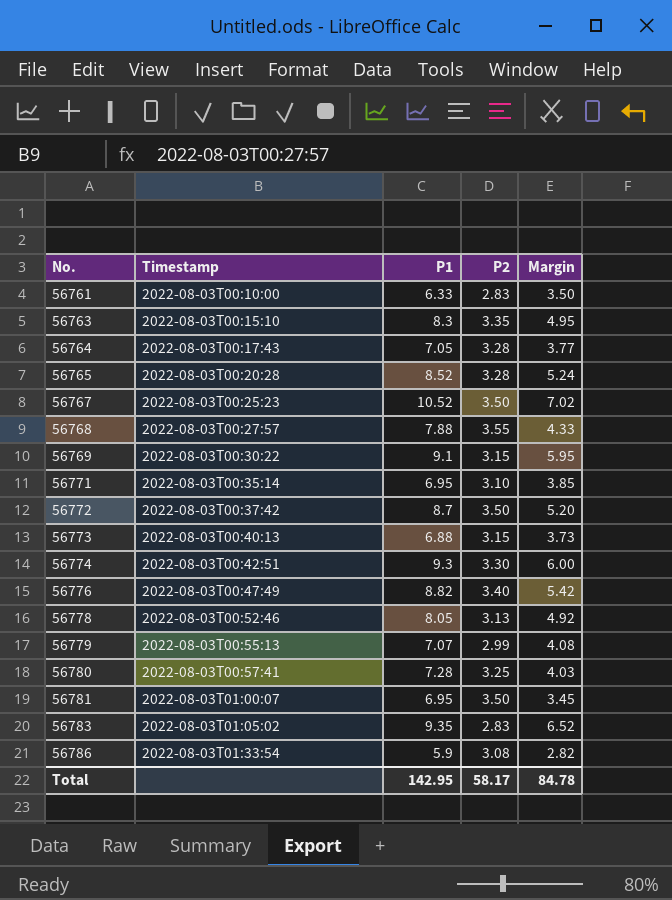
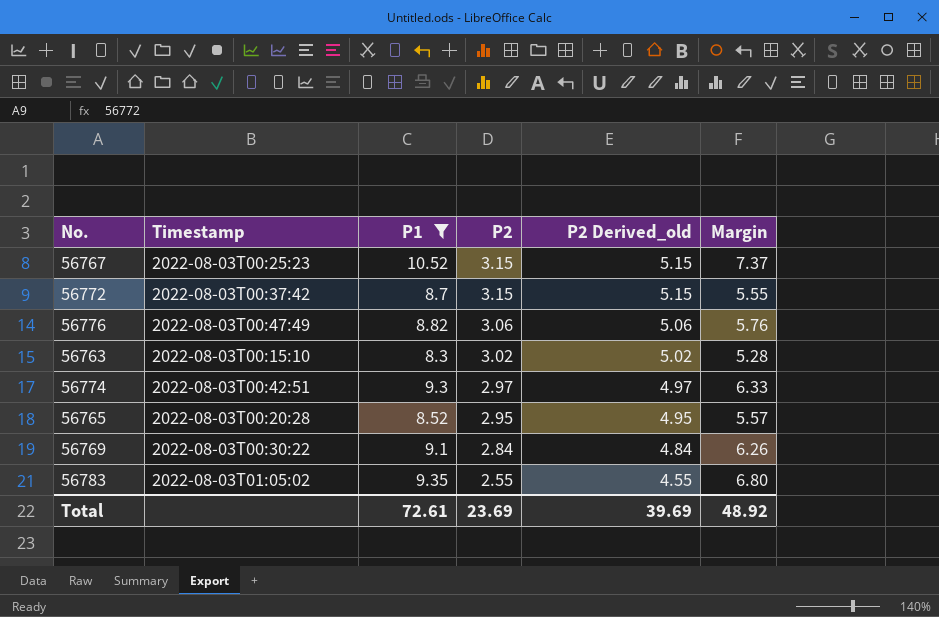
filter: none -> P1 >= 8.3
row order: No. ascending -> P2 descending
column P2 Derived_old | formula: none -> [P2] + 2
56767 | P2: 3.50 -> 3.15
56767 | Margin: 7.02 -> 7.37
56772 | P2: 3.50 -> 3.15
56772 | Margin: 5.20 -> 5.55
56776 | P2: 3.40 -> 3.06
56776 | Margin: 5.42 -> 5.76
56763 | P2: 3.35 -> 3.02
56763 | Margin: 4.95 -> 5.28
56774 | P2: 3.30 -> 2.97
56774 | Margin: 6.00 -> 6.33
56765 | P2: 3.28 -> 2.95
56765 | Margin: 5.24 -> 5.57
56769 | P2: 3.15 -> 2.84
56769 | Margin: 5.95 -> 6.26
56783 | P2: 2.83 -> 2.55
56783 | Margin: 6.52 -> 6.80
Total | P1: 142.95 -> 72.61
Total | P2: 58.17 -> 23.69
Total | Margin: 84.78 -> 48.92

